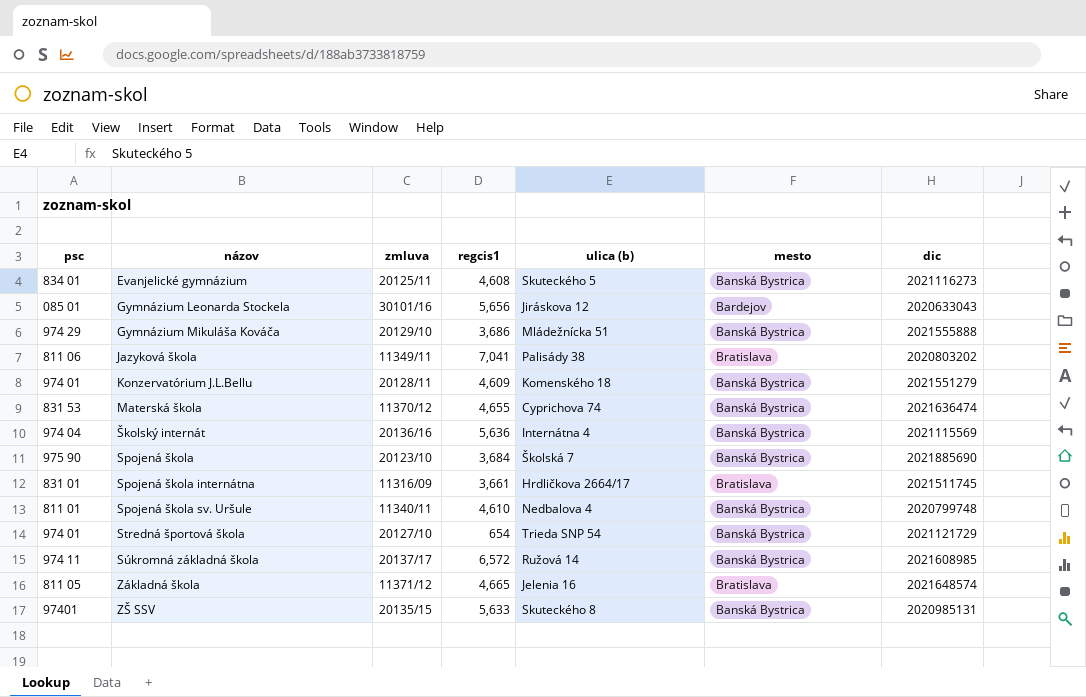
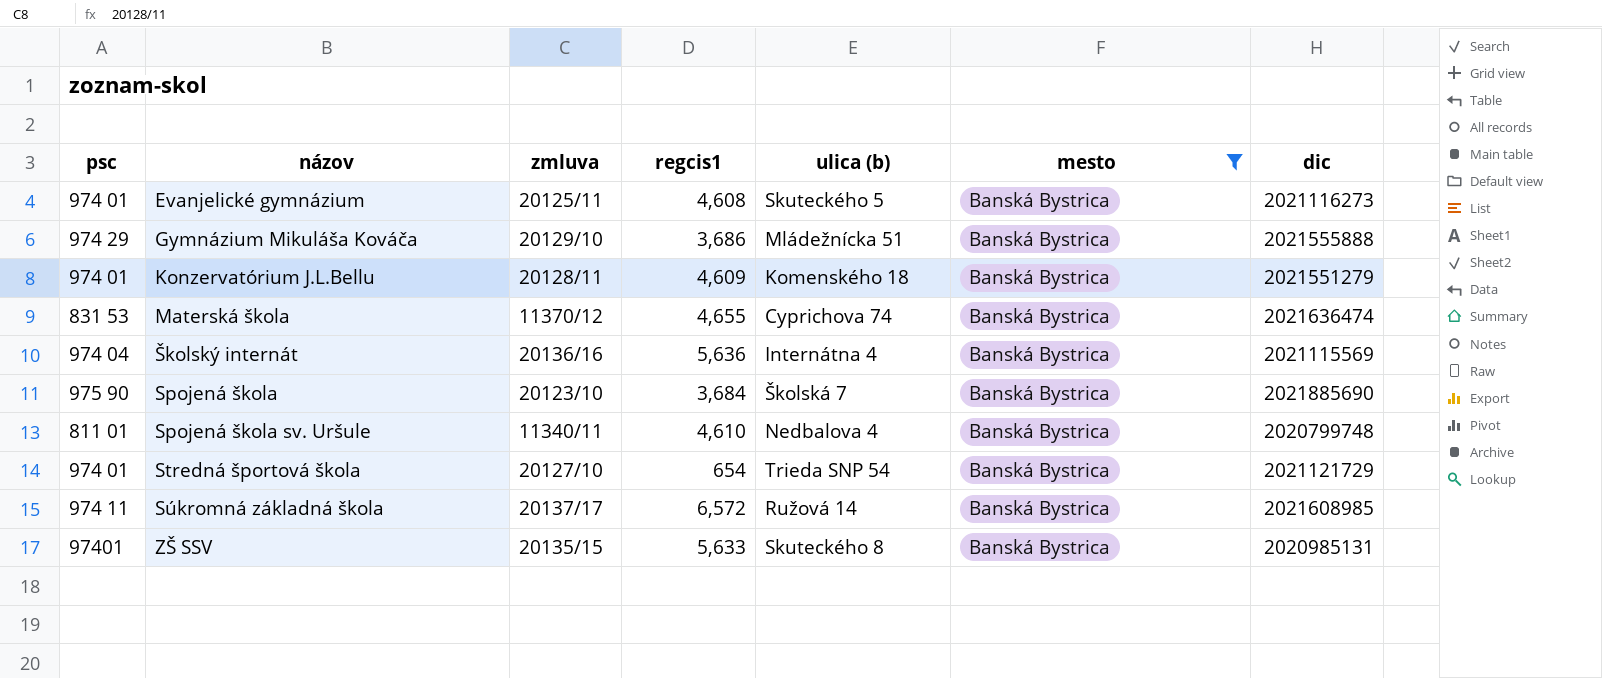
filter: none -> mesto = Banská Bystrica
Evanjelické gymnázium | psc: 834 01 -> 974 01

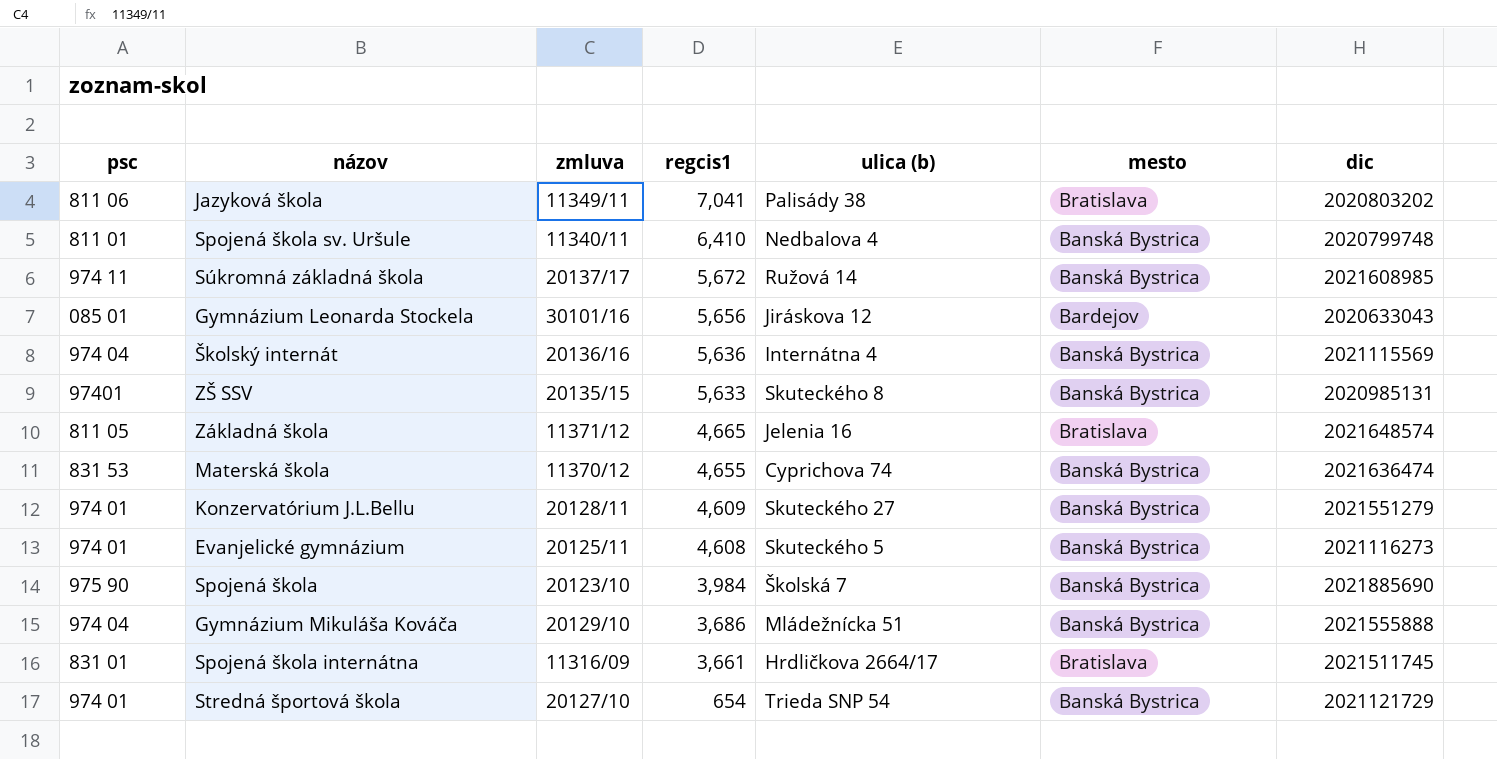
filter: mesto = Banská Bystrica -> none
row order: názov ascending -> regcis1 descending
Spojená škola sv. Uršule | regcis1: 4,610 -> 6,410
Súkromná základná škola | regcis1: 6,572 -> 5,672
Konzervatórium J.L.Bellu | ulica (b): Komenského 18 -> Skuteckého 27
Spojená škola | regcis1: 3,684 -> 3,984
Gymnázium Mikuláša Kováča | psc: 974 29 -> 974 04

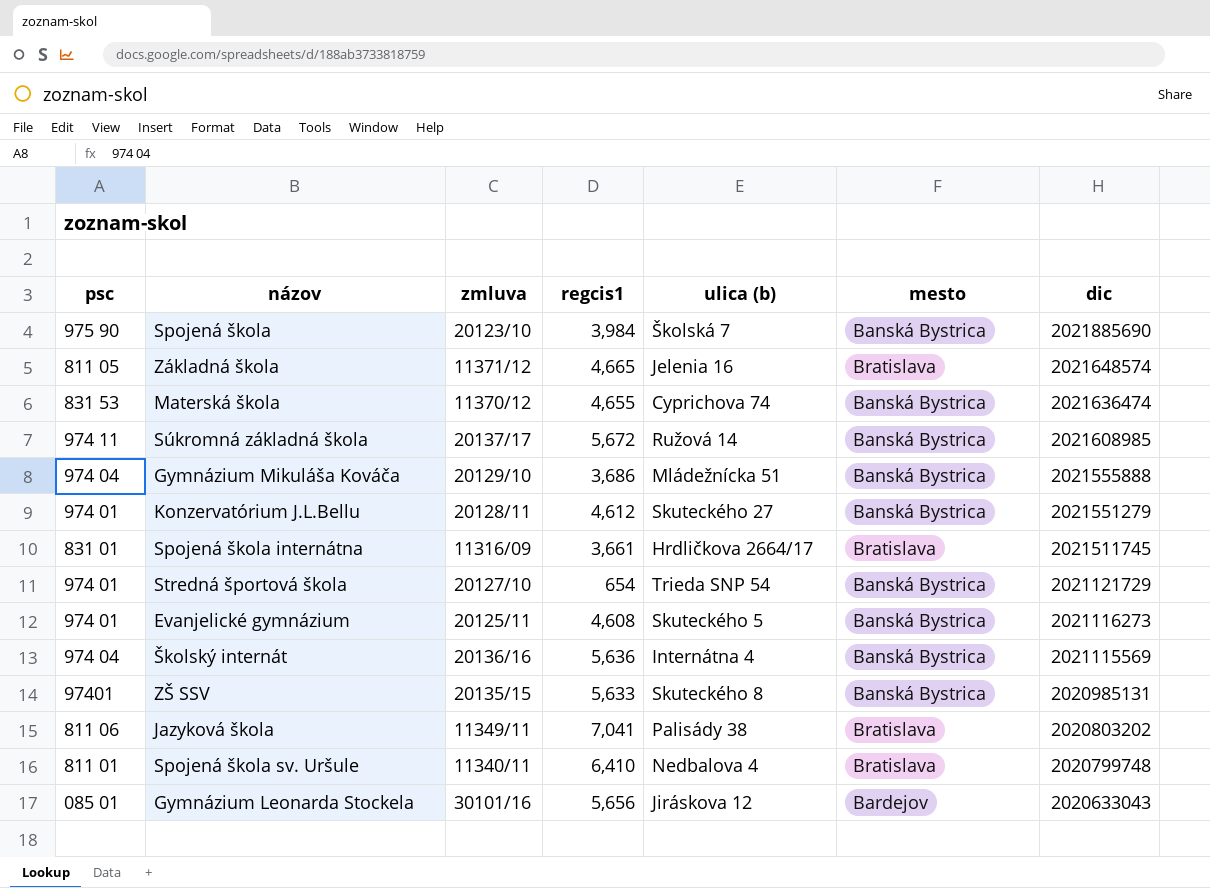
row order: regcis1 descending -> dic descending
Konzervatórium J.L.Bellu | regcis1: 4,609 -> 4,612
Spojená škola sv. Uršule | mesto: Banská Bystrica -> Bratislava

